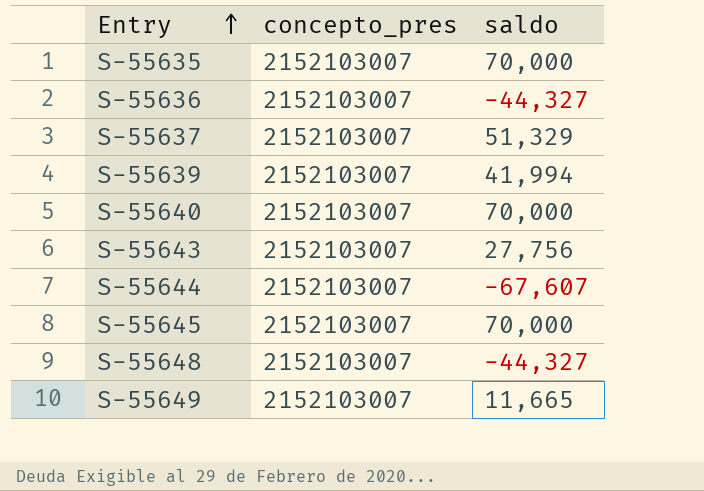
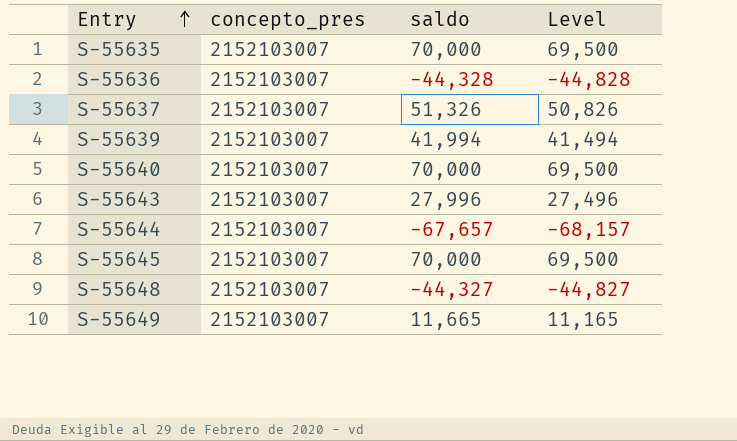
column Level | formula: none -> [saldo] - 500
S-55636 | saldo: -44,327 -> -44,328
S-55637 | saldo: 51,329 -> 51,326
S-55643 | saldo: 27,756 -> 27,996
S-55644 | saldo: -67,607 -> -67,657

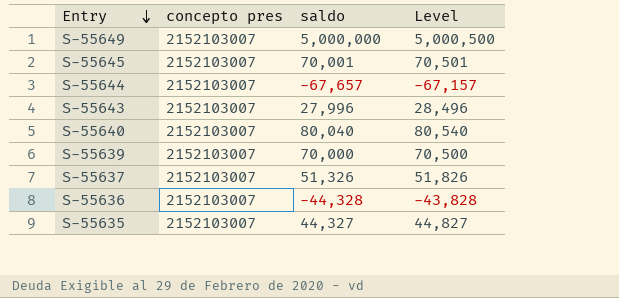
row order: Entry ascending -> Entry descending
column name: concepto_pres -> concepto pres
column Level | formula: [saldo] - 500 -> [saldo] + 500
row S-55648: 2152103007 | -44,327 | -44,827 -> none
S-55649 | saldo: 11,665 -> 5,000,000
S-55645 | saldo: 70,000 -> 70,001
S-55640 | saldo: 70,000 -> 80,040
S-55639 | saldo: 41,994 -> 70,000
S-55635 | saldo: 70,000 -> 44,327

